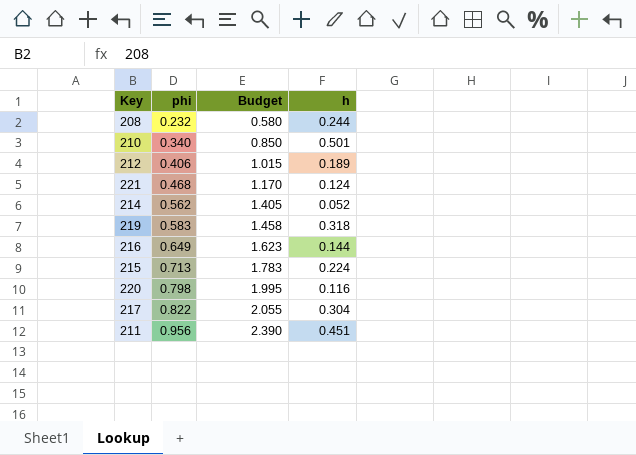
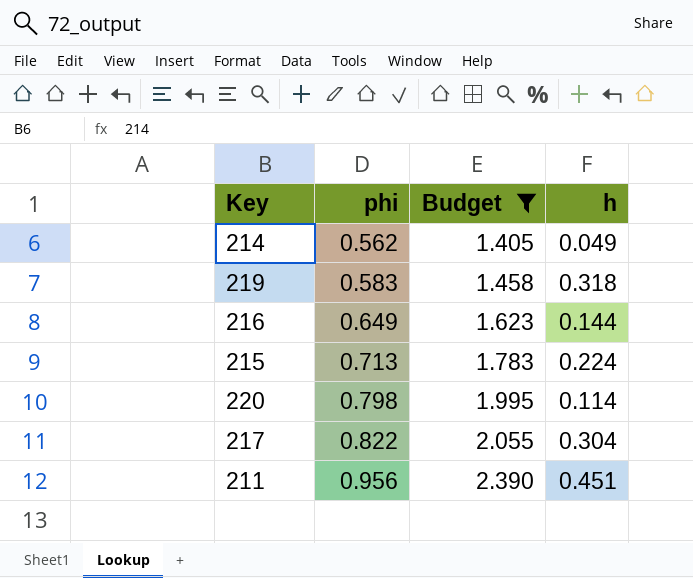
filter: none -> Budget >= 1.405
214 | h: 0.052 -> 0.049
220 | h: 0.116 -> 0.114

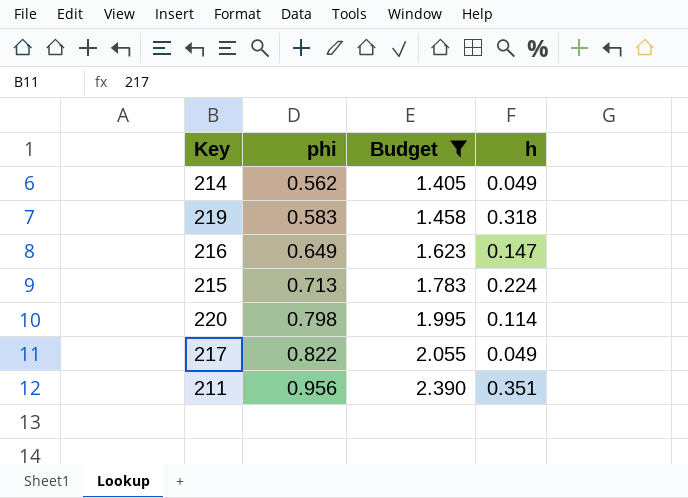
216 | h: 0.144 -> 0.147
217 | h: 0.304 -> 0.049
211 | h: 0.451 -> 0.351

